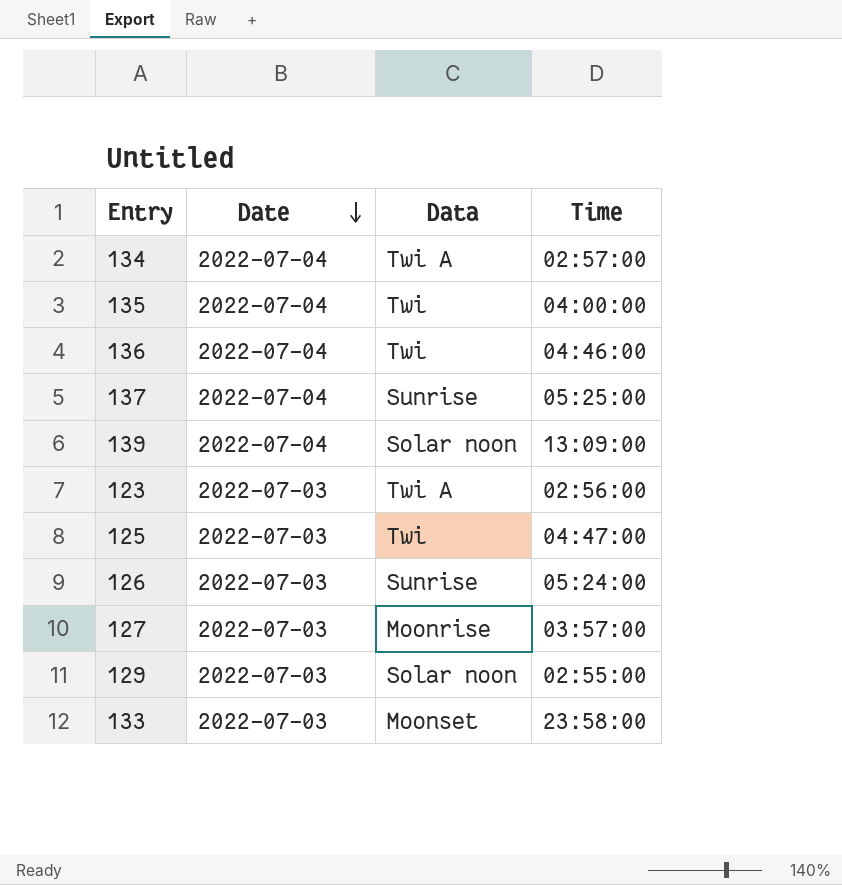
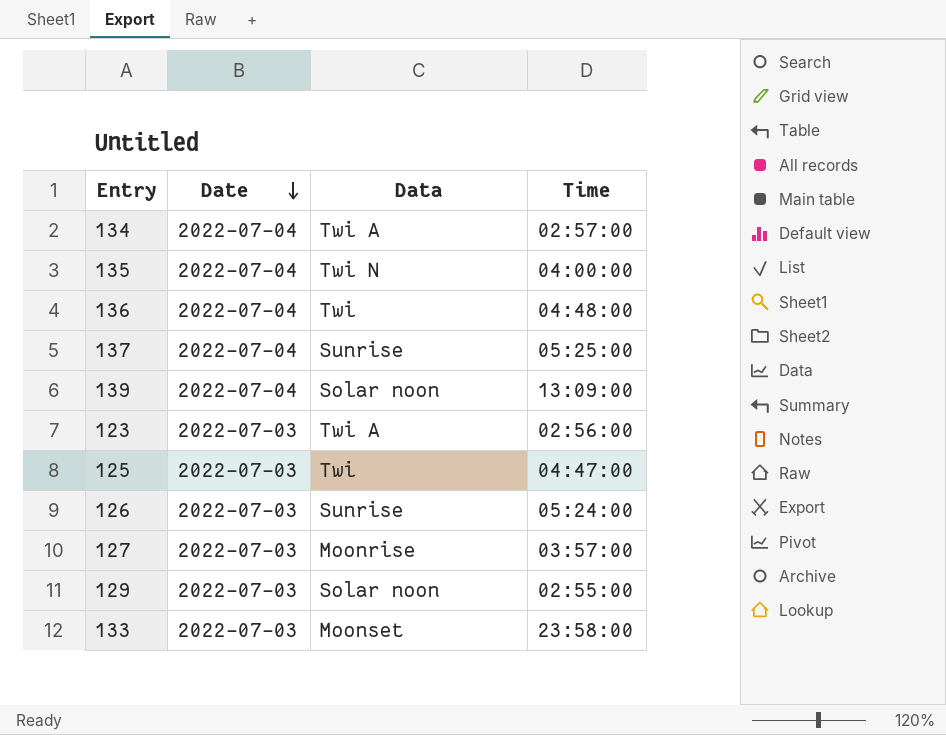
135 | Data: Twi -> Twi N
136 | Time: 04:46:00 -> 04:48:00

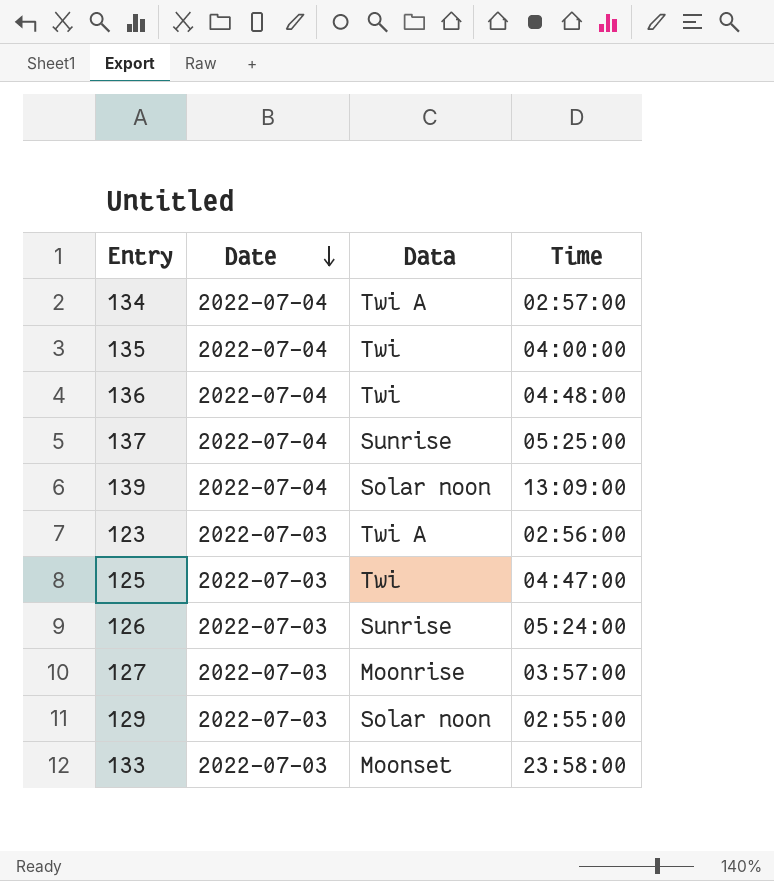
135 | Data: Twi N -> Twi

